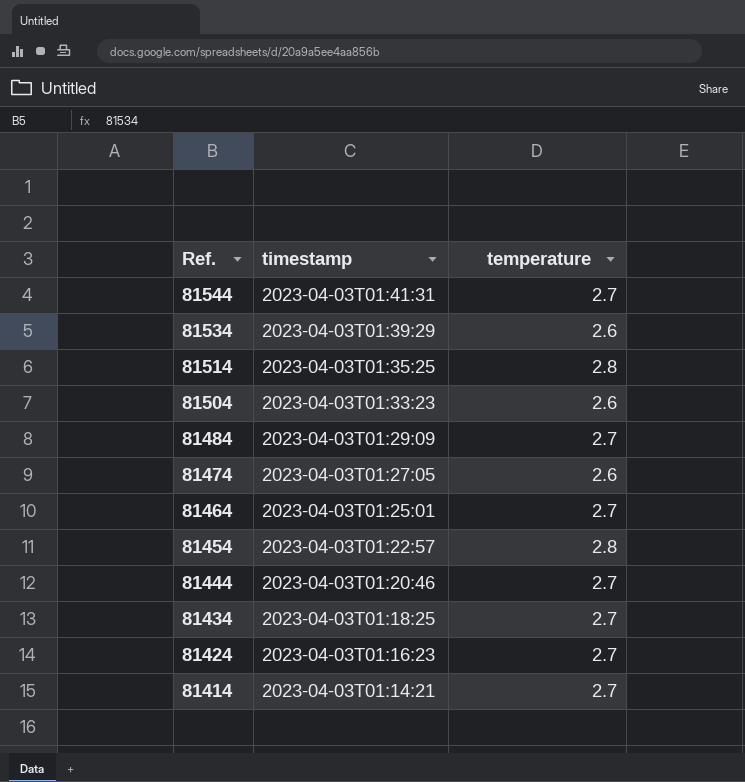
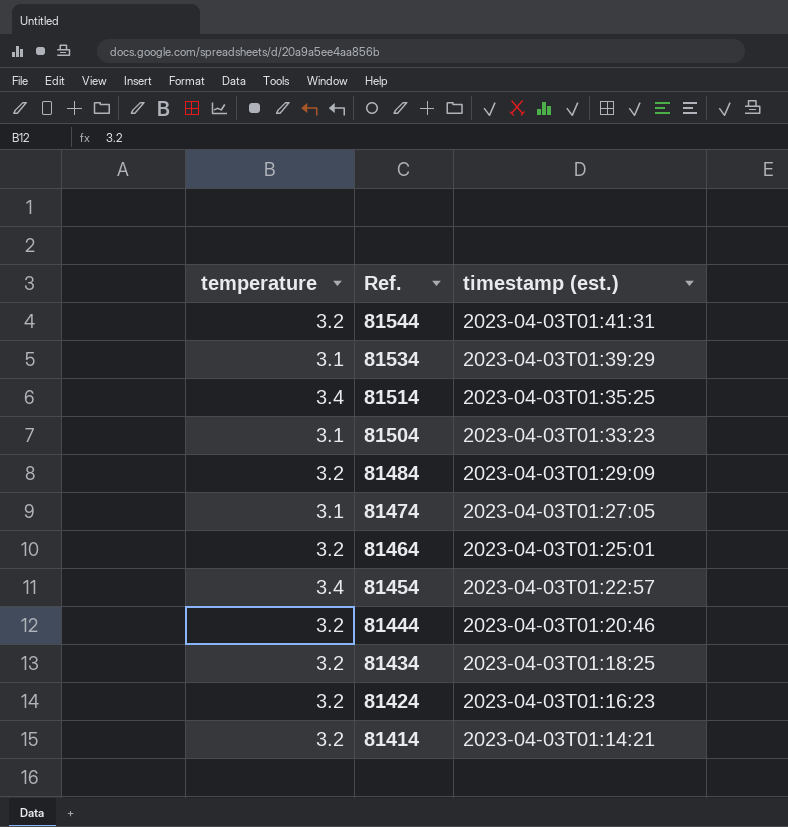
column temperature | position: 3 -> 1
column name: timestamp -> timestamp (est.)
81544 | temperature: 2.7 -> 3.2
81534 | temperature: 2.6 -> 3.1
81514 | temperature: 2.8 -> 3.4
81504 | temperature: 2.6 -> 3.1
81484 | temperature: 2.7 -> 3.2
81474 | temperature: 2.6 -> 3.1
81464 | temperature: 2.7 -> 3.2
81454 | temperature: 2.8 -> 3.4
81444 | temperature: 2.7 -> 3.2
81434 | temperature: 2.7 -> 3.2
81424 | temperature: 2.7 -> 3.2
81414 | temperature: 2.7 -> 3.2

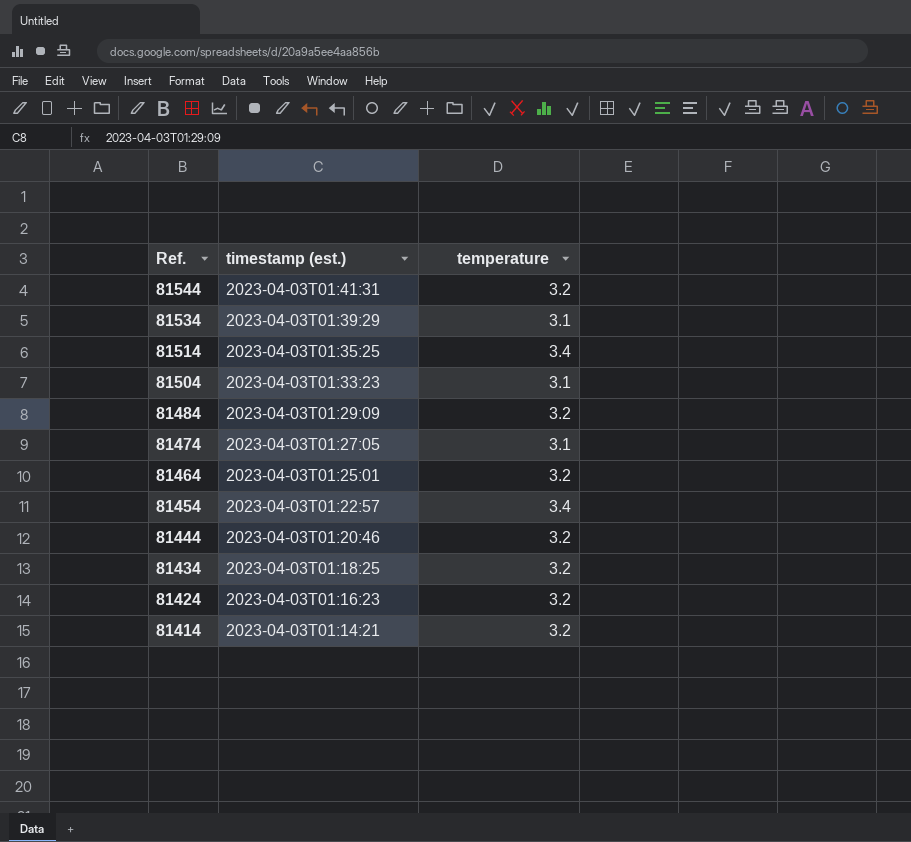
column temperature | position: 1 -> 3

